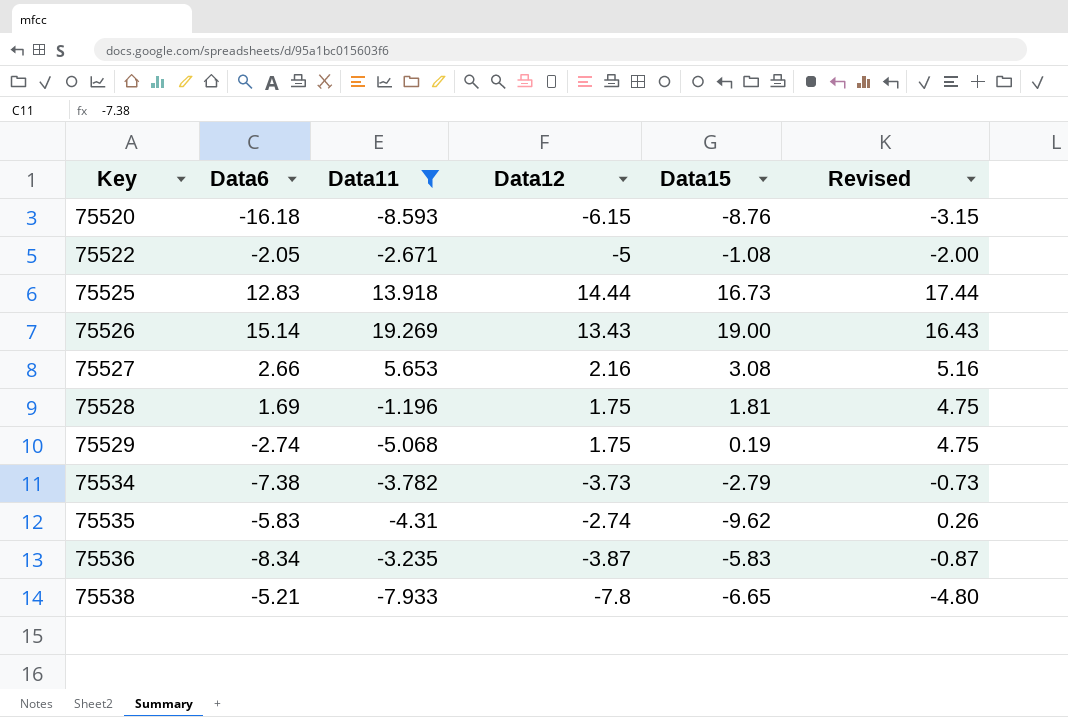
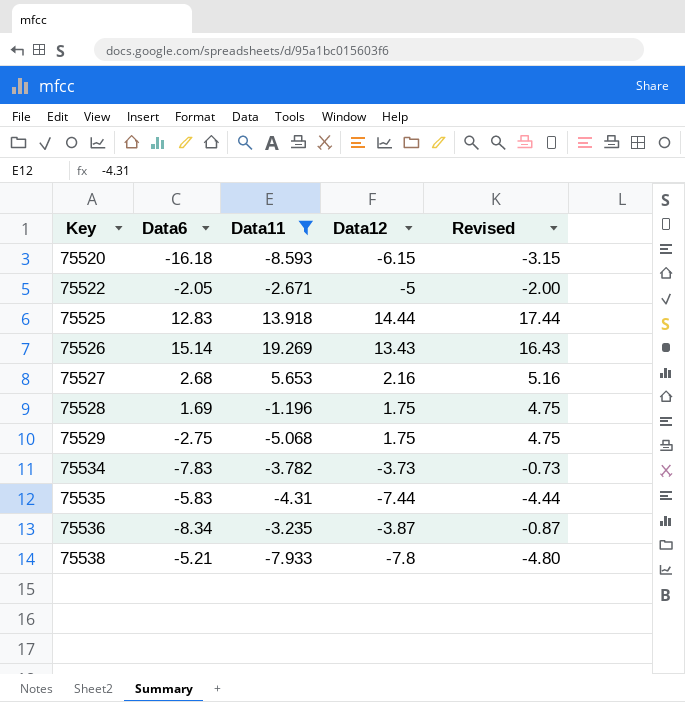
column Data15 | position: 5 -> none
75527 | Data6: 2.66 -> 2.68
75529 | Data6: -2.74 -> -2.75
75534 | Data6: -7.38 -> -7.83
75535 | Data12: -2.74 -> -7.44
75535 | Revised: 0.26 -> -4.44

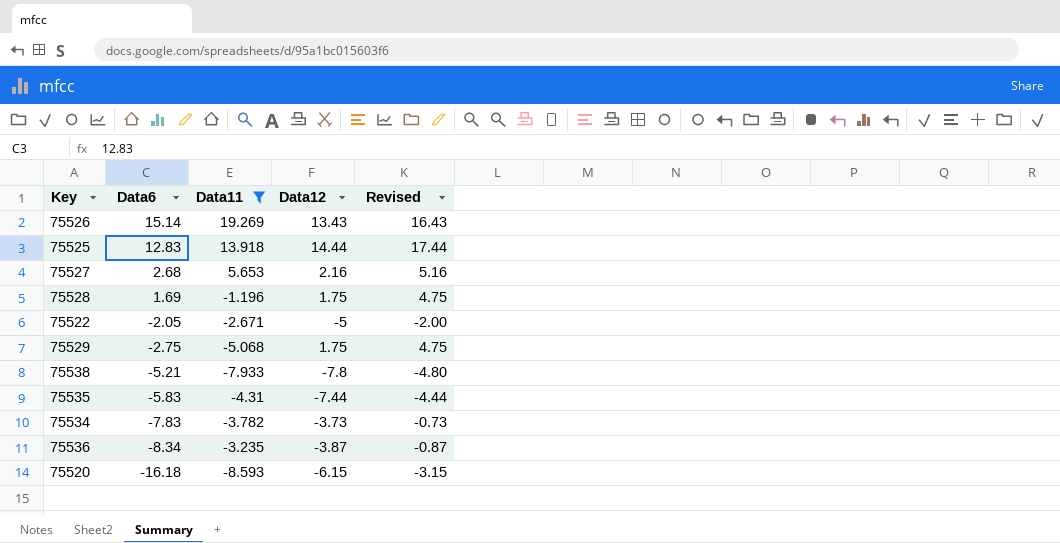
row order: Key ascending -> Data6 descending

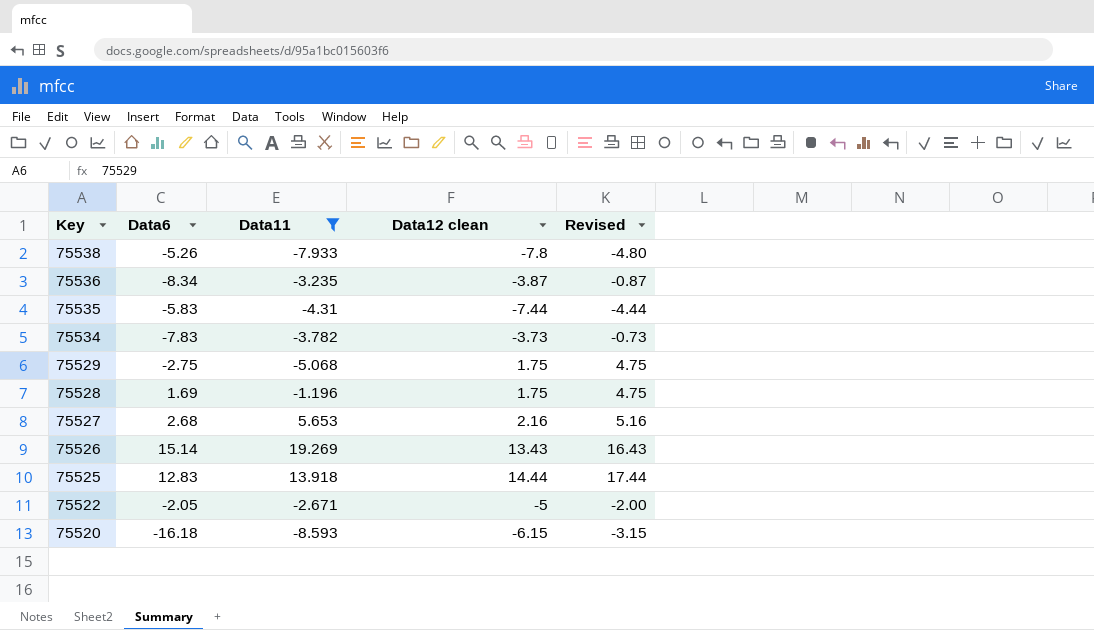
row order: Data6 descending -> Key descending
column name: Data12 -> Data12 clean
75538 | Data6: -5.21 -> -5.26

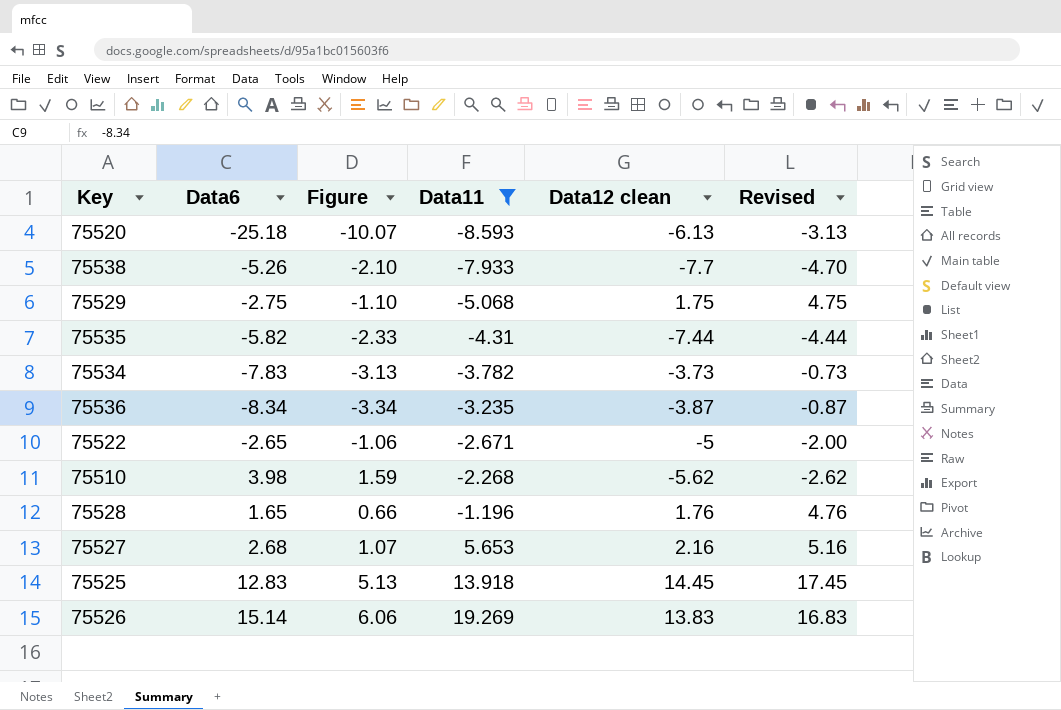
row order: Key descending -> Data11 ascending
column Figure | formula: none -> [Data6] * 0.4
75520 | Data6: -16.18 -> -25.18
75520 | Data12 clean: -6.15 -> -6.13
75520 | Revised: -3.15 -> -3.13
75538 | Data12 clean: -7.8 -> -7.7
75538 | Revised: -4.80 -> -4.70
75535 | Data6: -5.83 -> -5.82
75522 | Data6: -2.05 -> -2.65
row 75510: none -> 3.98 | 1.59 | -2.268 | -5.62 | -2.62
75528 | Data6: 1.69 -> 1.65
75528 | Data12 clean: 1.75 -> 1.76
75528 | Revised: 4.75 -> 4.76
75525 | Data12 clean: 14.44 -> 14.45
75525 | Revised: 17.44 -> 17.45
75526 | Data12 clean: 13.43 -> 13.83
75526 | Revised: 16.43 -> 16.83

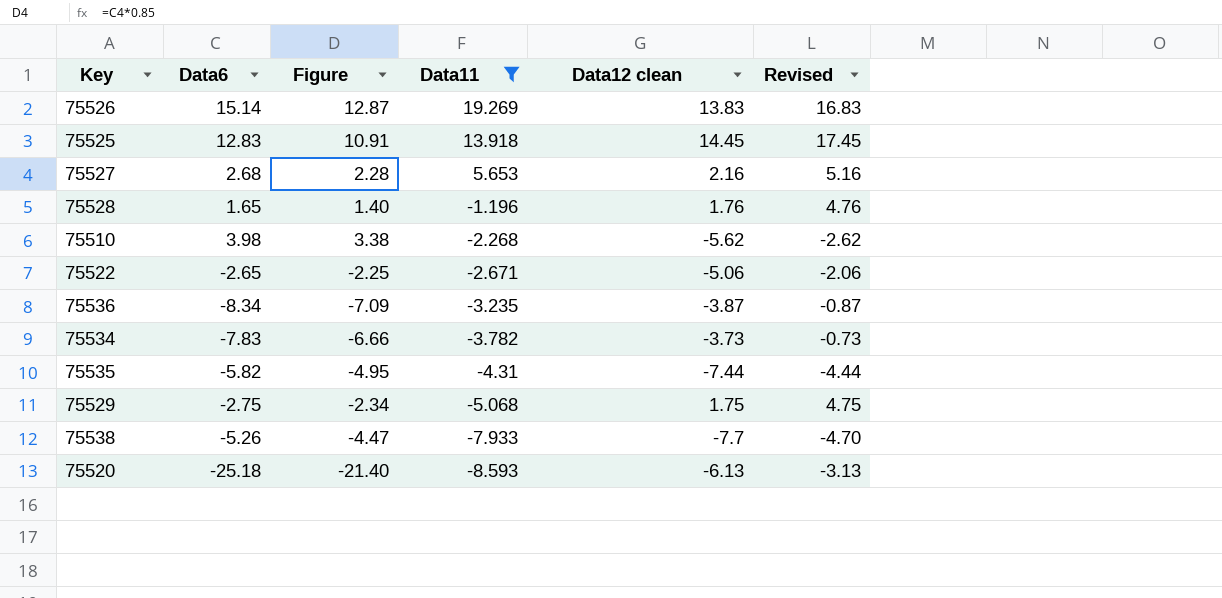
row order: Data11 ascending -> Data11 descending
column Figure | formula: [Data6] * 0.4 -> [Data6] * 0.85
75522 | Data12 clean: -5 -> -5.06
75522 | Revised: -2.00 -> -2.06

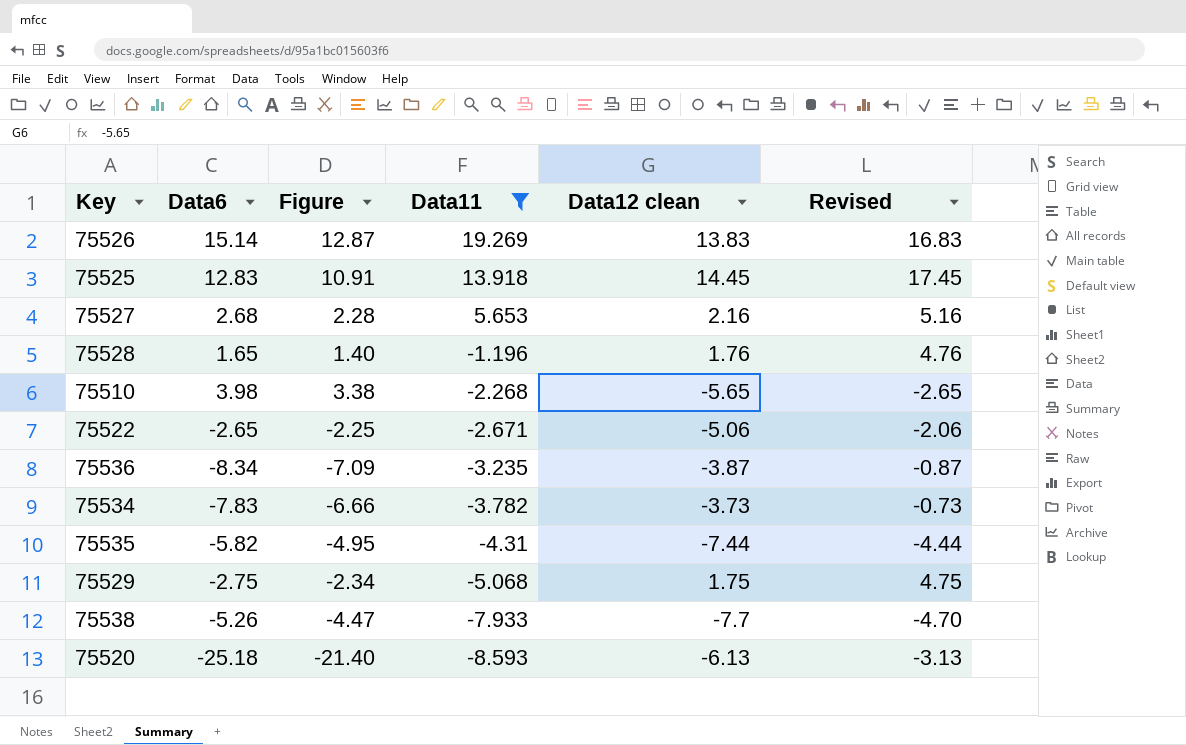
75510 | Data12 clean: -5.62 -> -5.65
75510 | Revised: -2.62 -> -2.65

